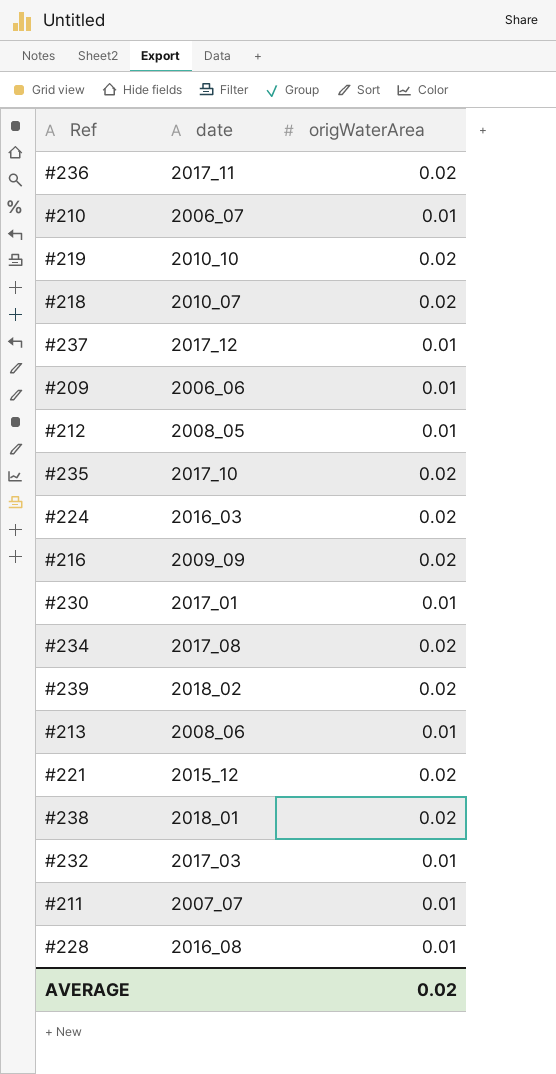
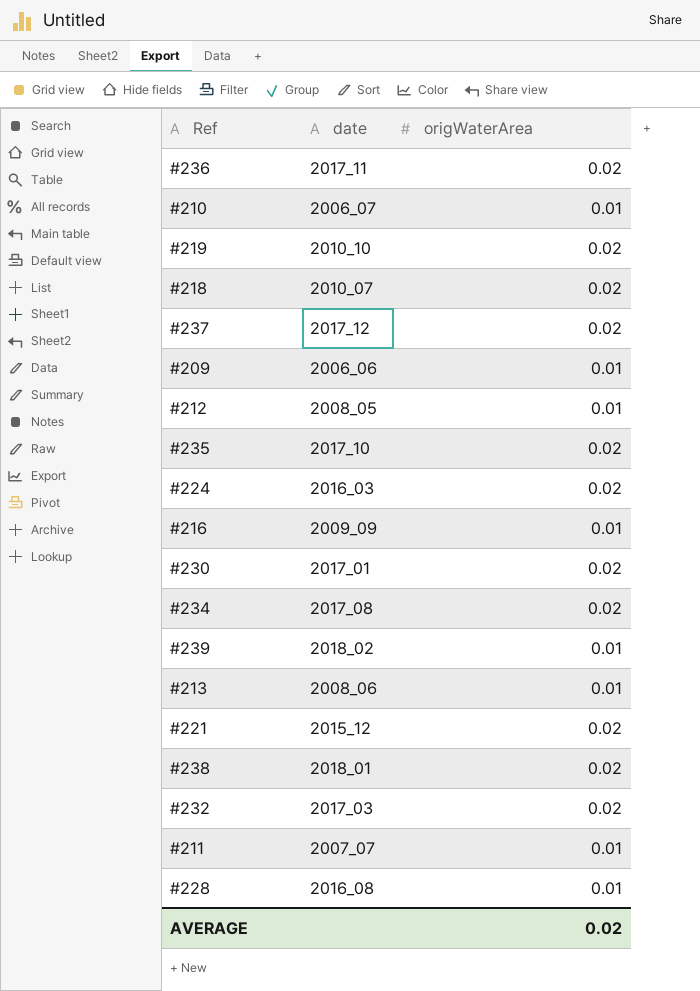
#237 | origWaterArea: 0.01 -> 0.02
#216 | origWaterArea: 0.02 -> 0.01
#230 | origWaterArea: 0.01 -> 0.02
#239 | origWaterArea: 0.02 -> 0.01
#232 | origWaterArea: 0.01 -> 0.02

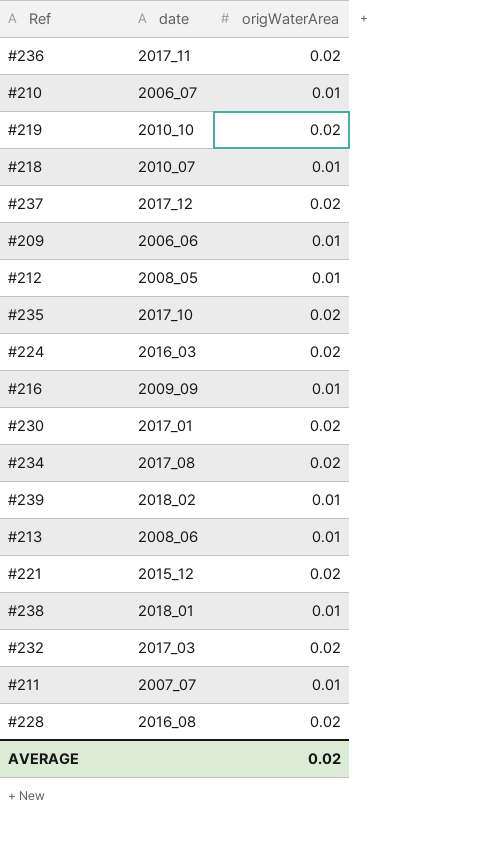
#218 | origWaterArea: 0.02 -> 0.01
#238 | origWaterArea: 0.02 -> 0.01
#228 | origWaterArea: 0.01 -> 0.02

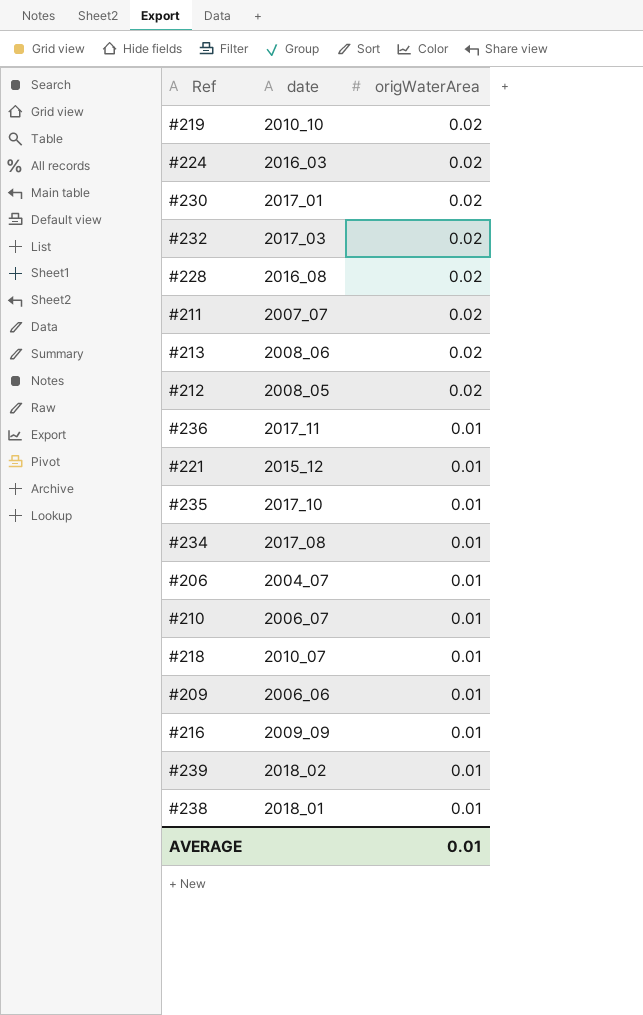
row order: none -> origWaterArea descending
row #237: 2017_12 | 0.02 -> none
#211 | origWaterArea: 0.01 -> 0.02
#213 | origWaterArea: 0.01 -> 0.02
#212 | origWaterArea: 0.01 -> 0.02
#236 | origWaterArea: 0.02 -> 0.01
#221 | origWaterArea: 0.02 -> 0.01
#235 | origWaterArea: 0.02 -> 0.01
#234 | origWaterArea: 0.02 -> 0.01
row #206: none -> 2004_07 | 0.01
AVERAGE | origWaterArea: 0.02 -> 0.01

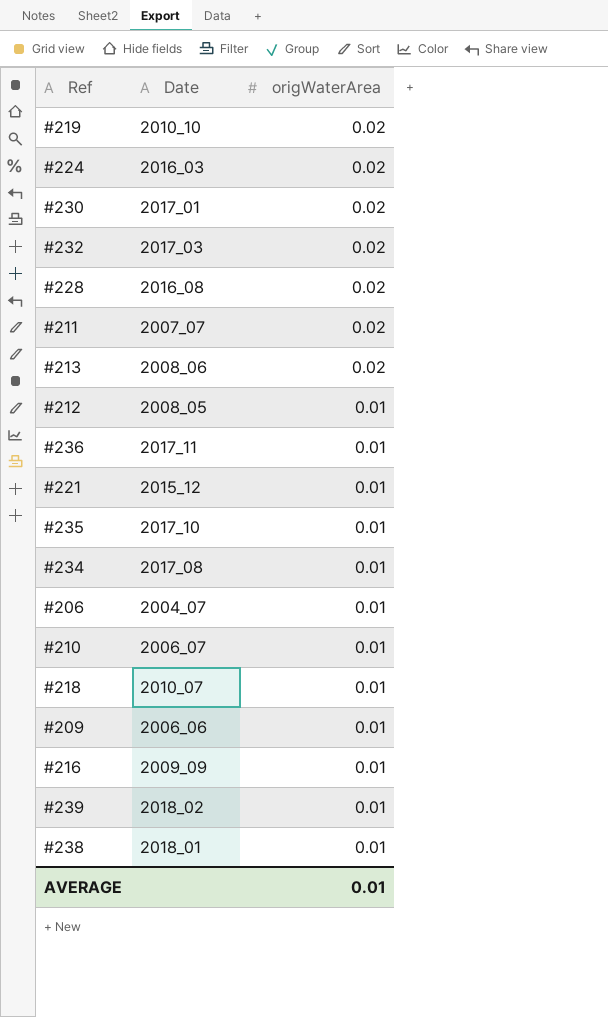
column name: date -> Date
#212 | origWaterArea: 0.02 -> 0.01

